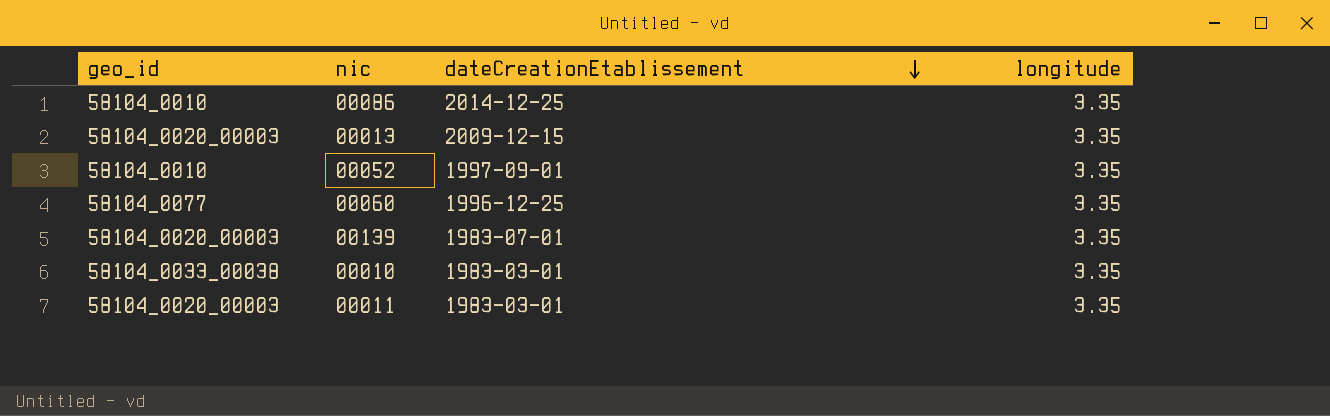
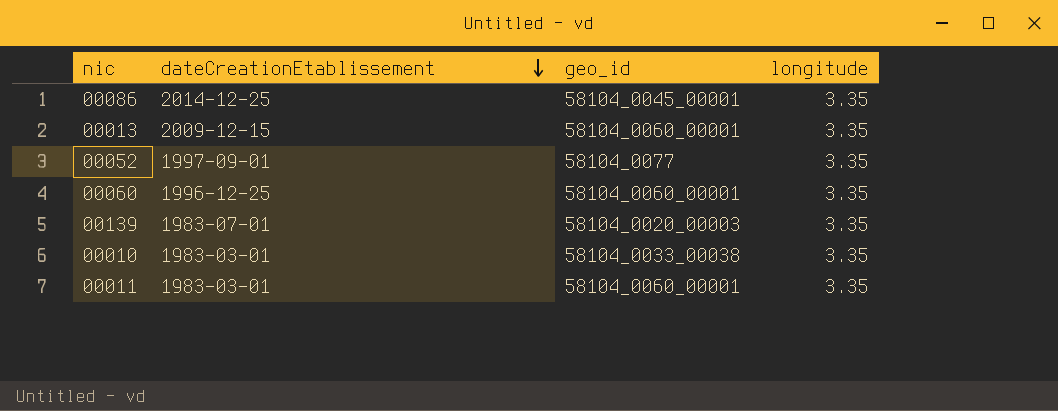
column geo_id | position: 1 -> 3
00086 | geo_id: 58104_0010 -> 58104_0045_00001
00013 | geo_id: 58104_0020_00003 -> 58104_0060_00001
00052 | geo_id: 58104_0010 -> 58104_0077
00060 | geo_id: 58104_0077 -> 58104_0060_00001
00011 | geo_id: 58104_0020_00003 -> 58104_0060_00001

